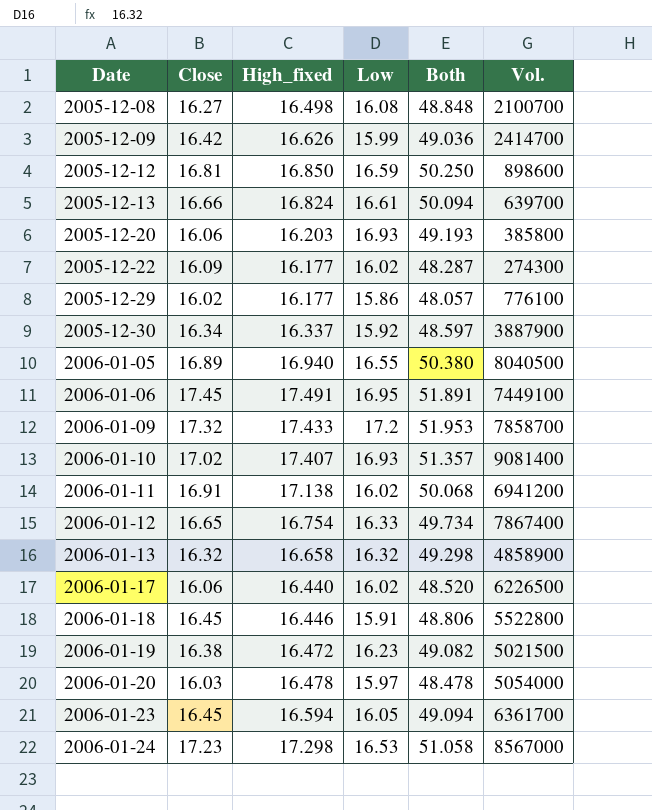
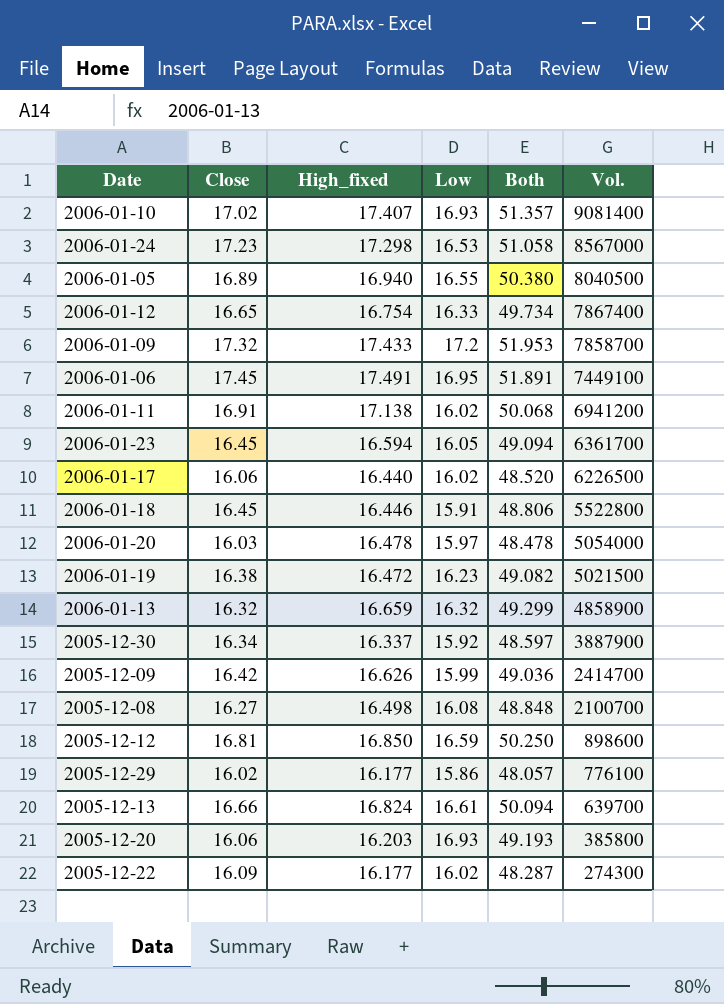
row order: Date ascending -> Vol. descending
2006-01-13 | High_fixed: 16.658 -> 16.659
2006-01-13 | Both: 49.298 -> 49.299

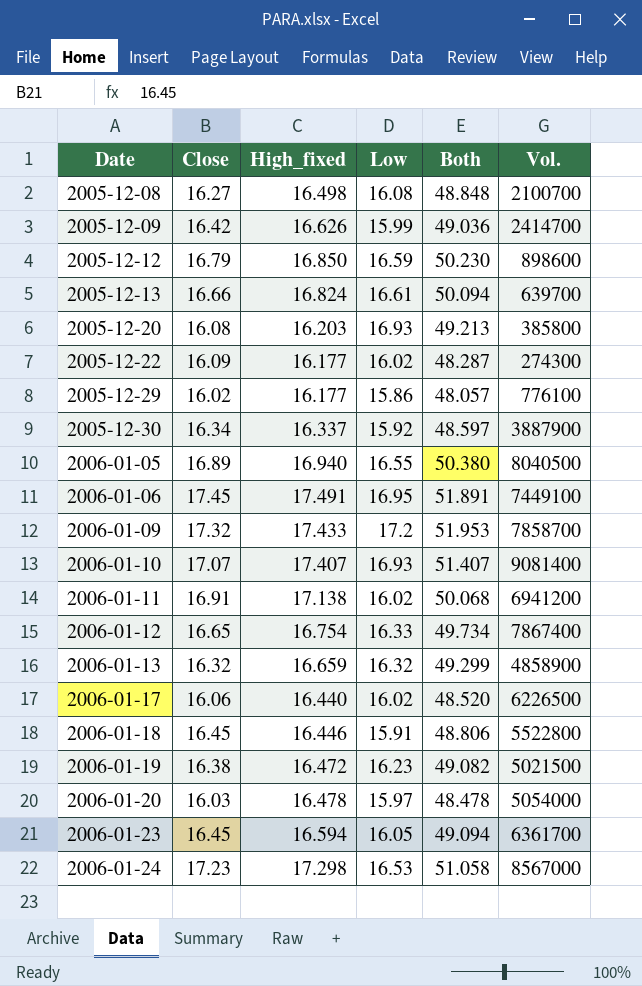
row order: Vol. descending -> Date ascending
2005-12-12 | Close: 16.81 -> 16.79
2005-12-12 | Both: 50.250 -> 50.230
2005-12-20 | Close: 16.06 -> 16.08
2005-12-20 | Both: 49.193 -> 49.213
2006-01-10 | Close: 17.02 -> 17.07
2006-01-10 | Both: 51.357 -> 51.407

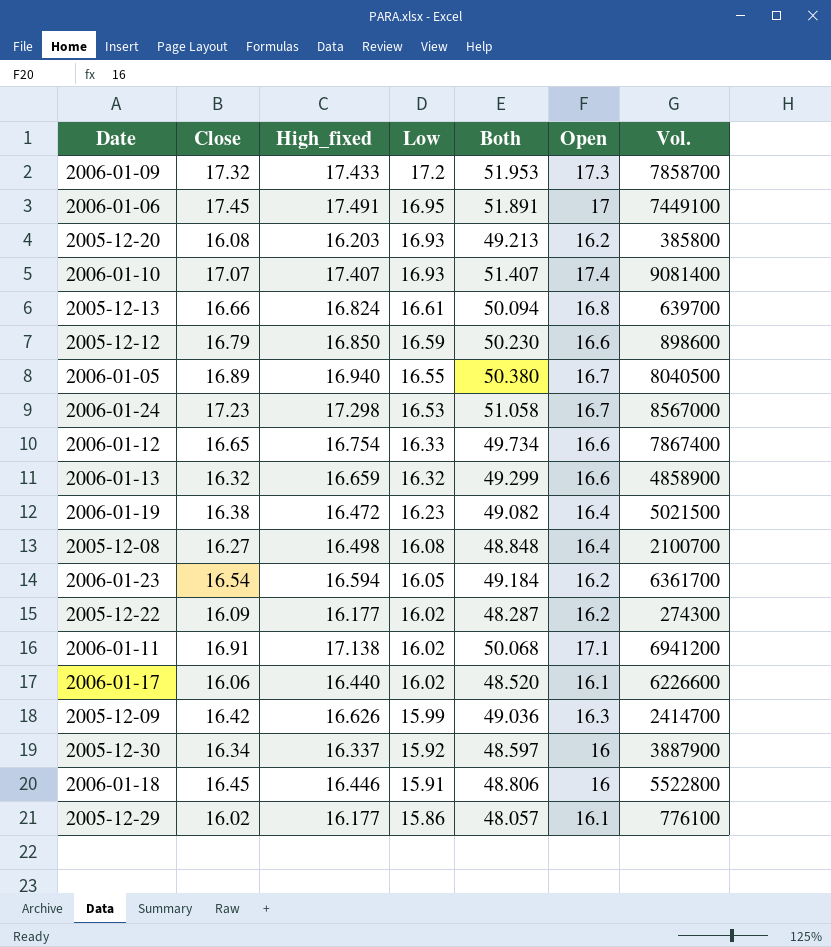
row order: Date ascending -> Low descending
column Open | position: none -> 6
row 2006-01-20: 16.03 | 16.478 | 15.97 | 48.478 | 5054000 -> none
2006-01-23 | Close: 16.45 -> 16.54
2006-01-23 | Both: 49.094 -> 49.184
2006-01-17 | Vol.: 6226500 -> 6226600

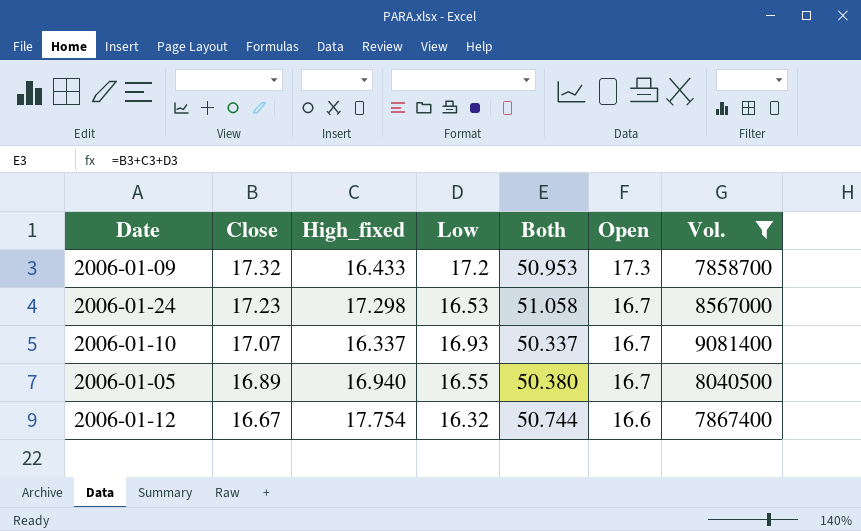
filter: none -> Vol. >= 7858700
row order: Low descending -> Close descending
2006-01-09 | High_fixed: 17.433 -> 16.433
2006-01-09 | Both: 51.953 -> 50.953
2006-01-10 | High_fixed: 17.407 -> 16.337
2006-01-10 | Both: 51.407 -> 50.337
2006-01-10 | Open: 17.4 -> 16.7
2006-01-12 | Close: 16.65 -> 16.67
2006-01-12 | High_fixed: 16.754 -> 17.754
2006-01-12 | Low: 16.33 -> 16.32
2006-01-12 | Both: 49.734 -> 50.744

